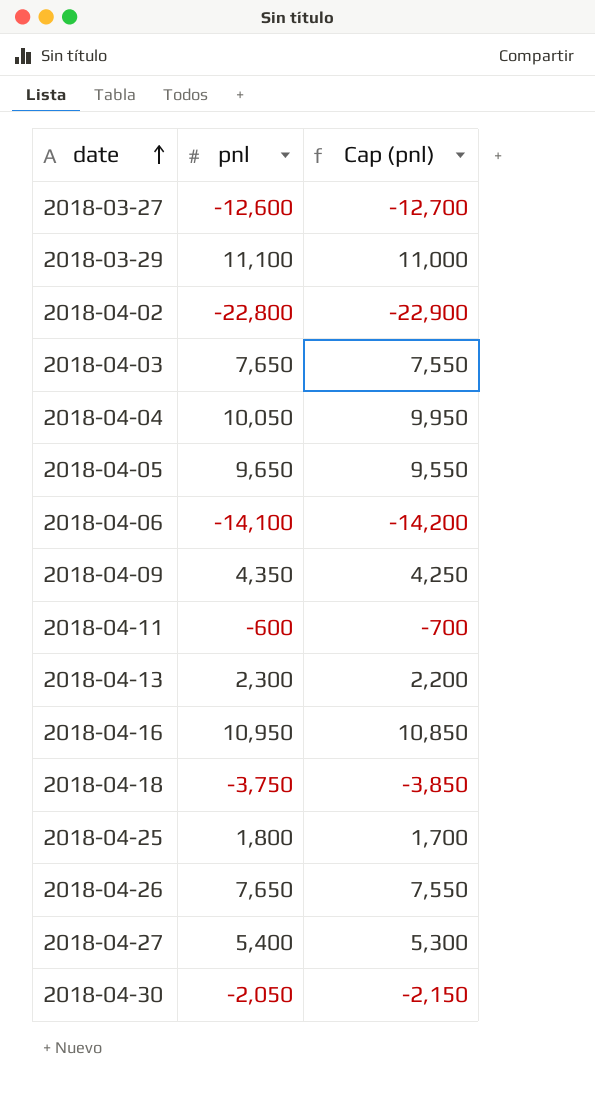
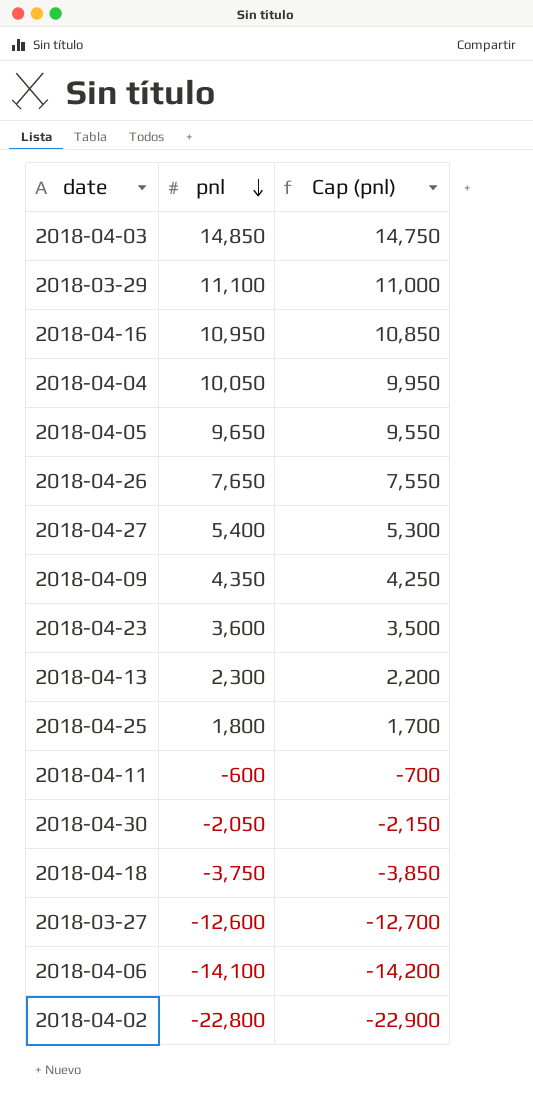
row order: date ascending -> pnl descending
2018-04-03 | pnl: 7,650 -> 14,850
2018-04-03 | Cap (pnl): 7,550 -> 14,750
row 2018-04-23: none -> 3,600 | 3,500

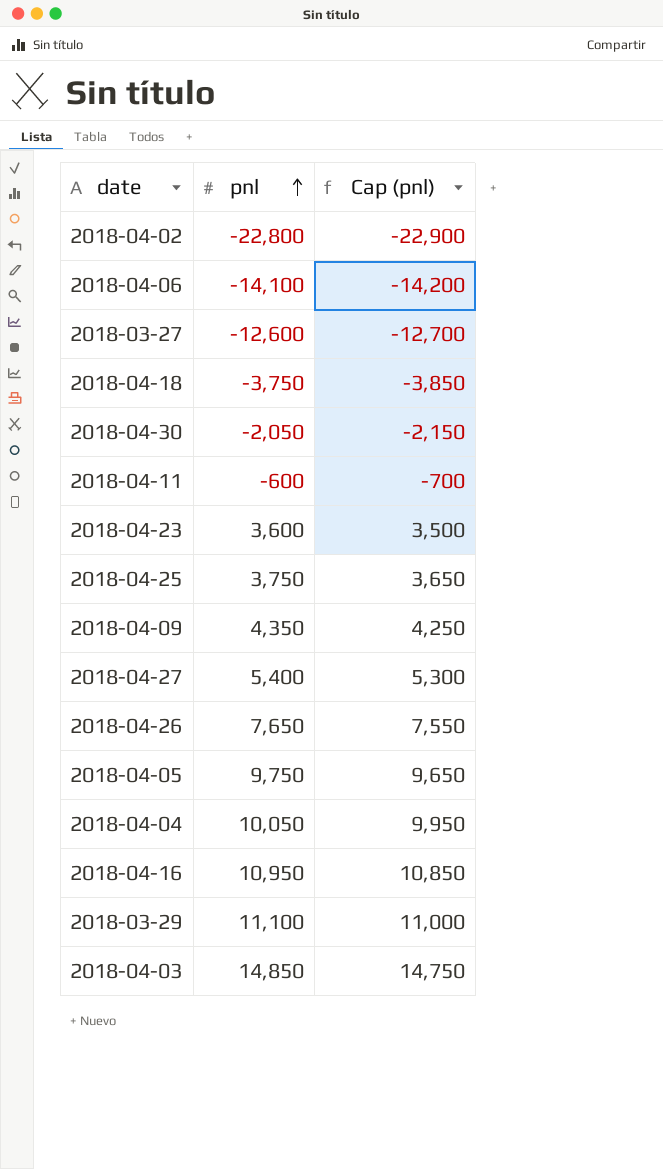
row order: pnl descending -> pnl ascending
row 2018-04-13: 2,300 | 2,200 -> none
2018-04-25 | pnl: 1,800 -> 3,750
2018-04-25 | Cap (pnl): 1,700 -> 3,650
2018-04-05 | pnl: 9,650 -> 9,750
2018-04-05 | Cap (pnl): 9,550 -> 9,650

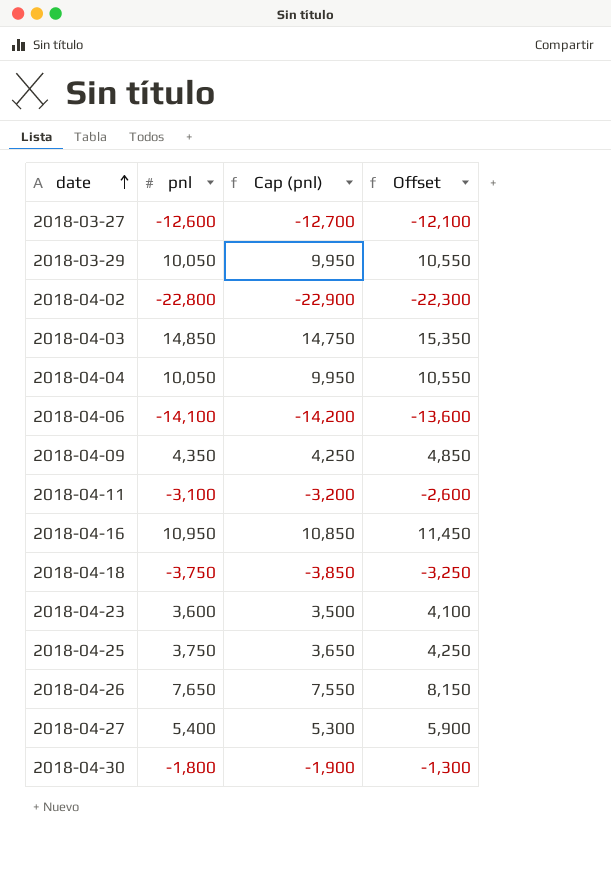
row order: pnl ascending -> date ascending
column Offset | formula: none -> [pnl] + 500
row 2018-04-05: 9,750 | 9,650 -> none
2018-03-29 | pnl: 11,100 -> 10,050
2018-03-29 | Cap (pnl): 11,000 -> 9,950
2018-04-11 | pnl: -600 -> -3,100
2018-04-11 | Cap (pnl): -700 -> -3,200
2018-04-30 | pnl: -2,050 -> -1,800
2018-04-30 | Cap (pnl): -2,150 -> -1,900

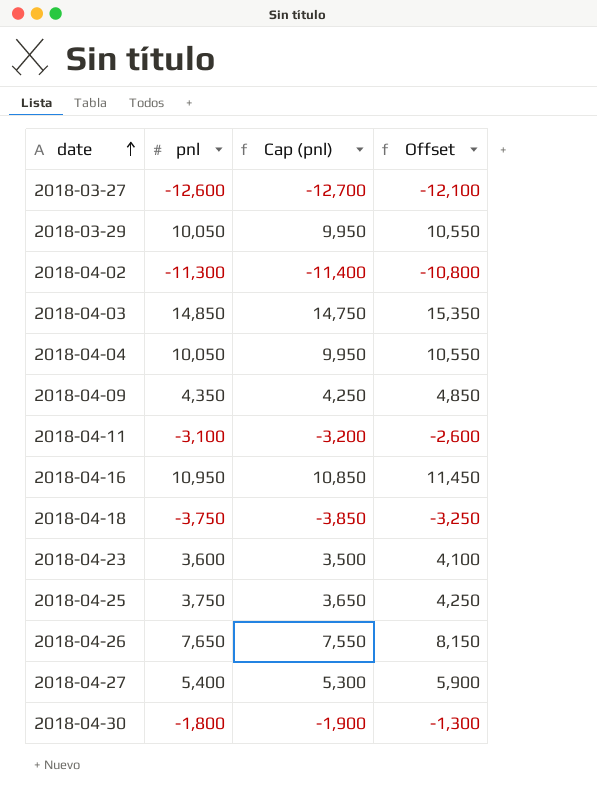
row 2018-04-06: -14,100 | -14,200 | -13,600 -> none
2018-04-02 | pnl: -22,800 -> -11,300
2018-04-02 | Cap (pnl): -22,900 -> -11,400
2018-04-02 | Offset: -22,300 -> -10,800

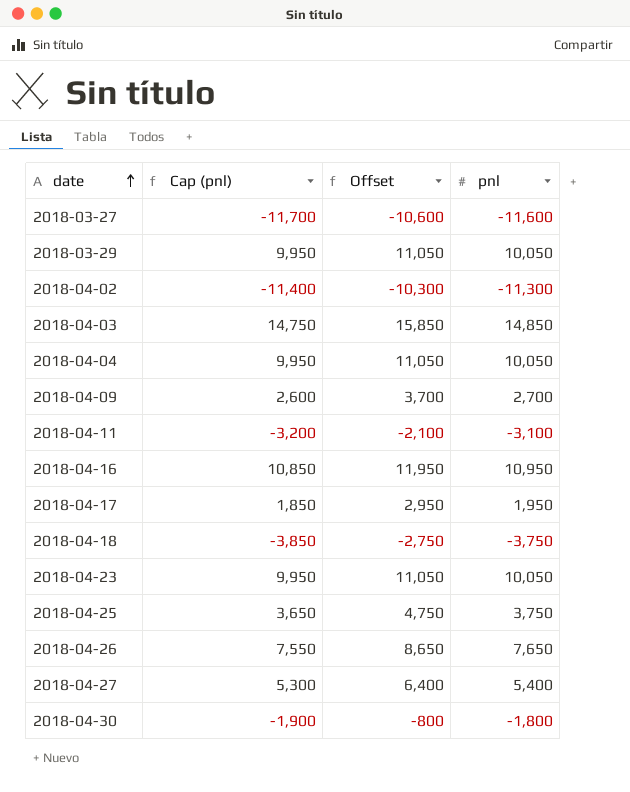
column Offset | formula: [pnl] + 500 -> [pnl] + 1000
column pnl | position: 2 -> 4
2018-03-27 | Cap (pnl): -12,700 -> -11,700
2018-03-27 | pnl: -12,600 -> -11,600
2018-04-09 | Cap (pnl): 4,250 -> 2,600
2018-04-09 | pnl: 4,350 -> 2,700
row 2018-04-17: none -> 1,850 | 2,950 | 1,950
2018-04-23 | Cap (pnl): 3,500 -> 9,950
2018-04-23 | pnl: 3,600 -> 10,050

